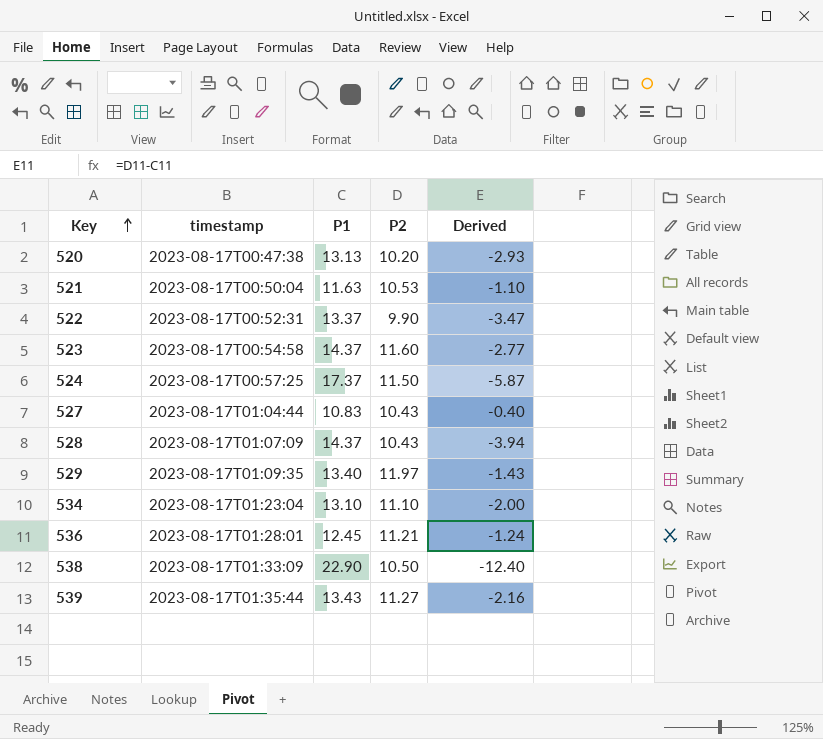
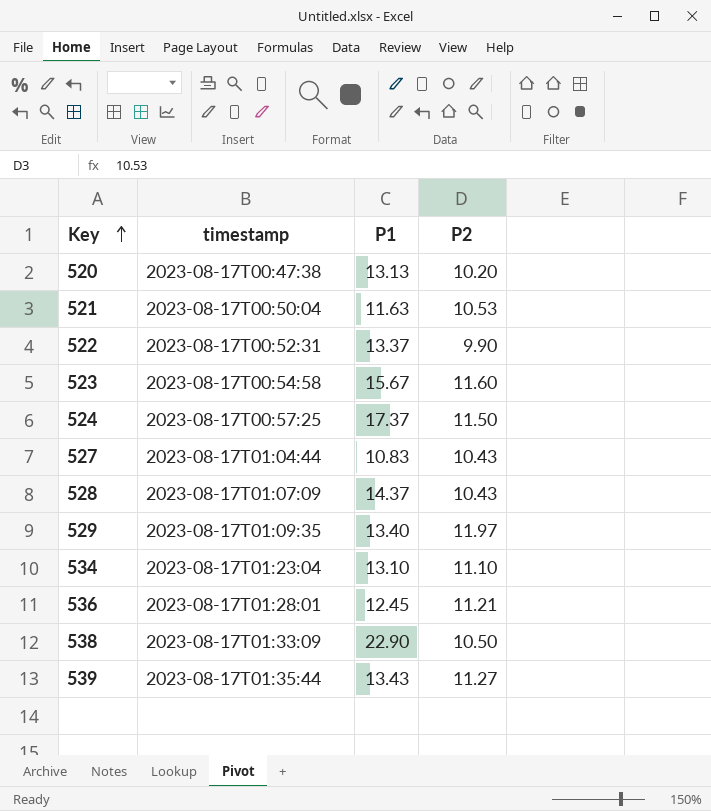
column Derived | formula: [P2] - [P1] -> none
523 | P1: 14.37 -> 15.67

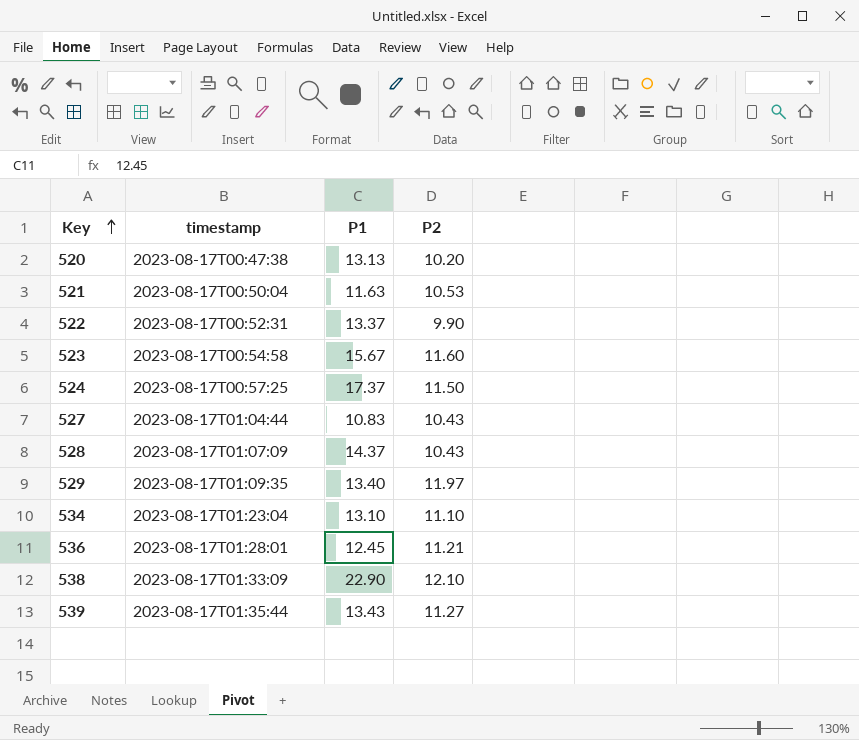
538 | P2: 10.50 -> 12.10

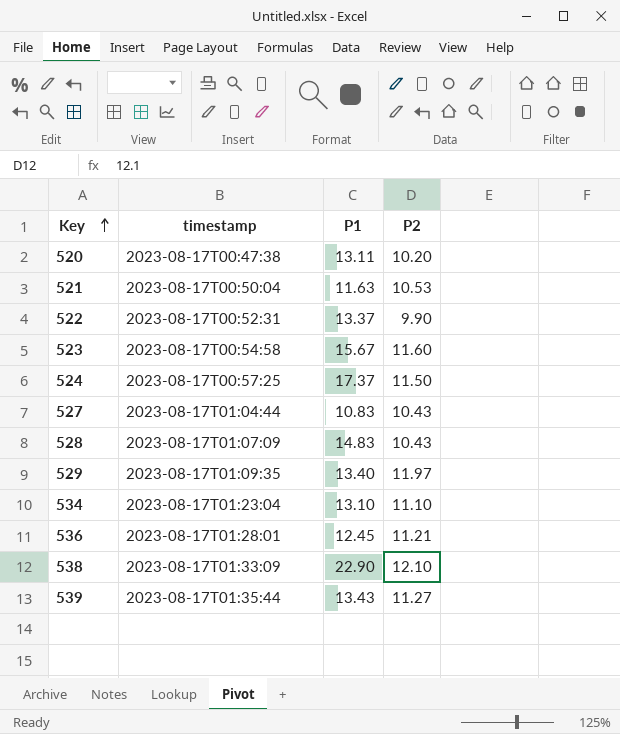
520 | P1: 13.13 -> 13.11
528 | P1: 14.37 -> 14.83

